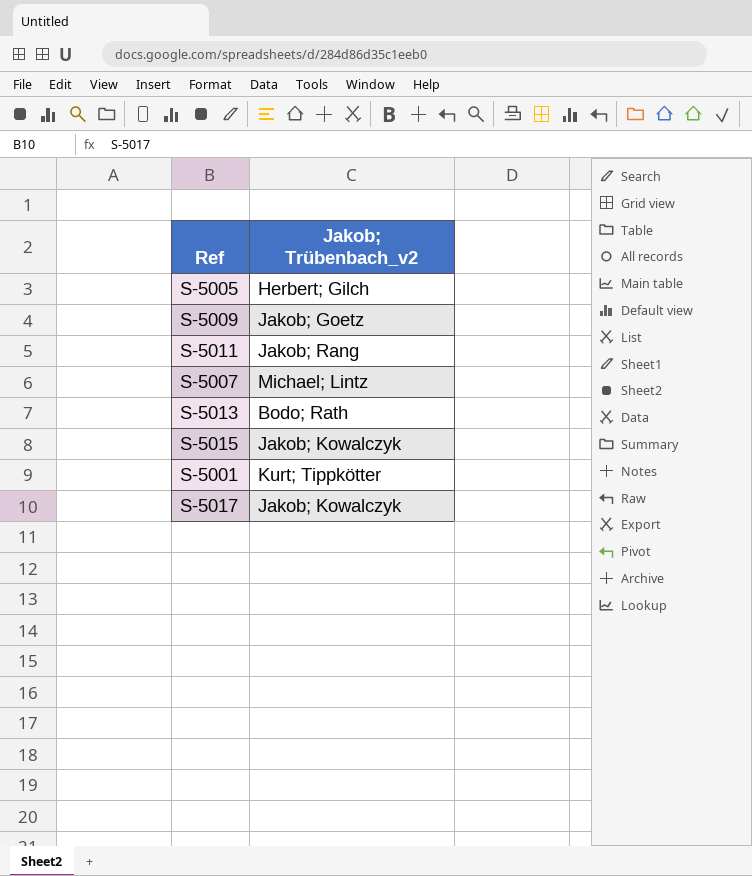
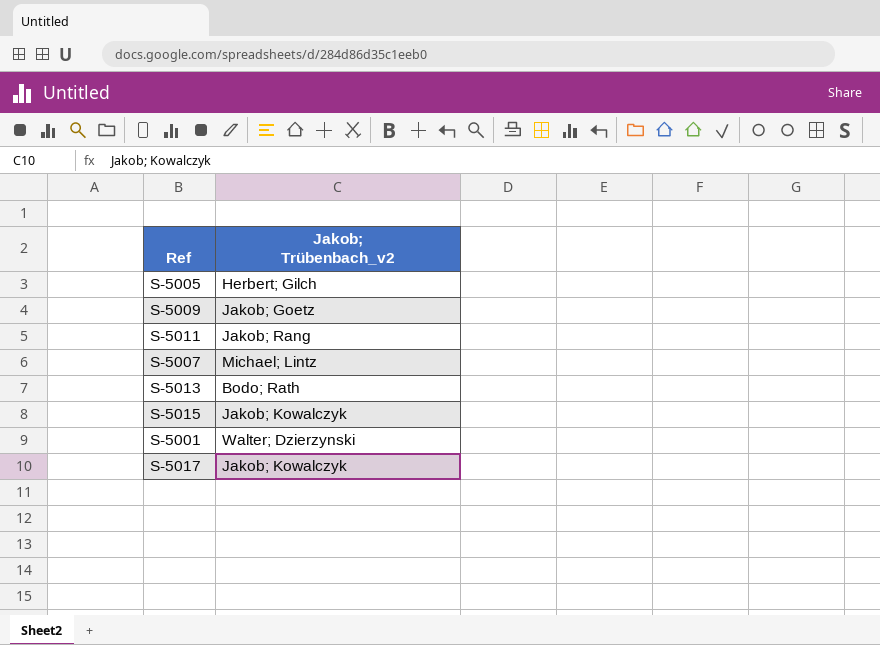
S-5001 | Jakob; Trübenbach_v2: Kurt; Tippkötter -> Walter; Dzierzynski

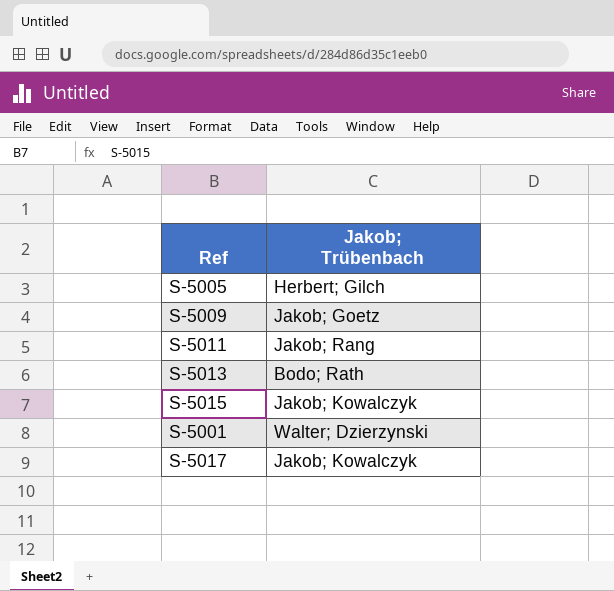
column name: Jakob; Trübenbach_v2 -> Jakob; Trübenbach
row S-5007: Michael; Lintz -> none

